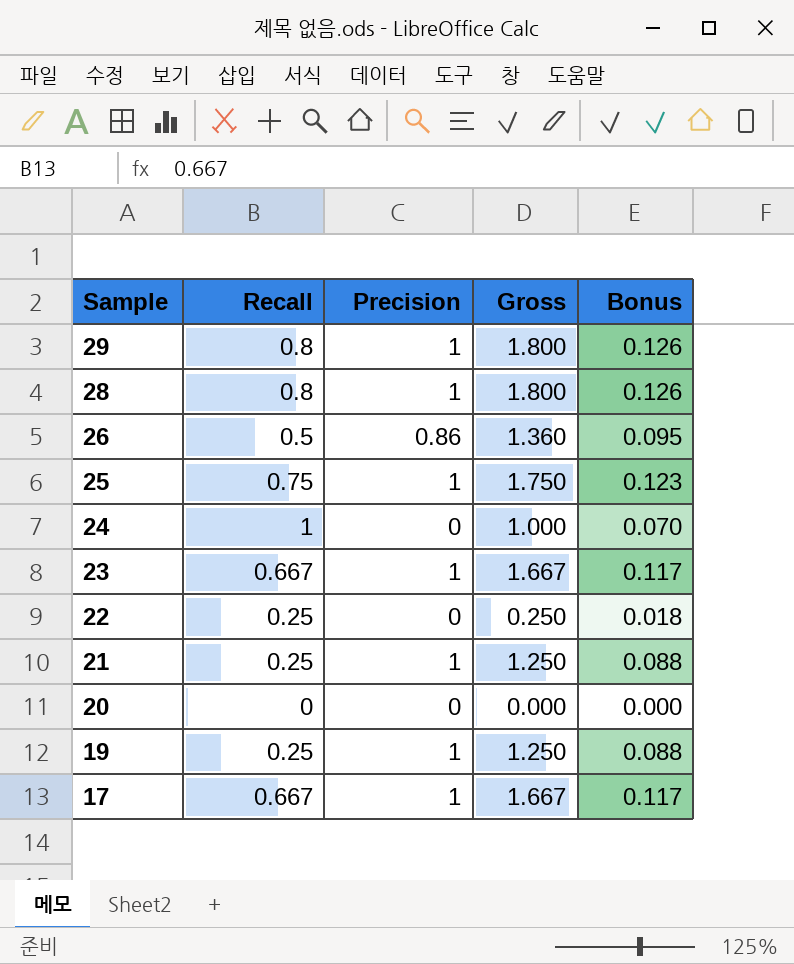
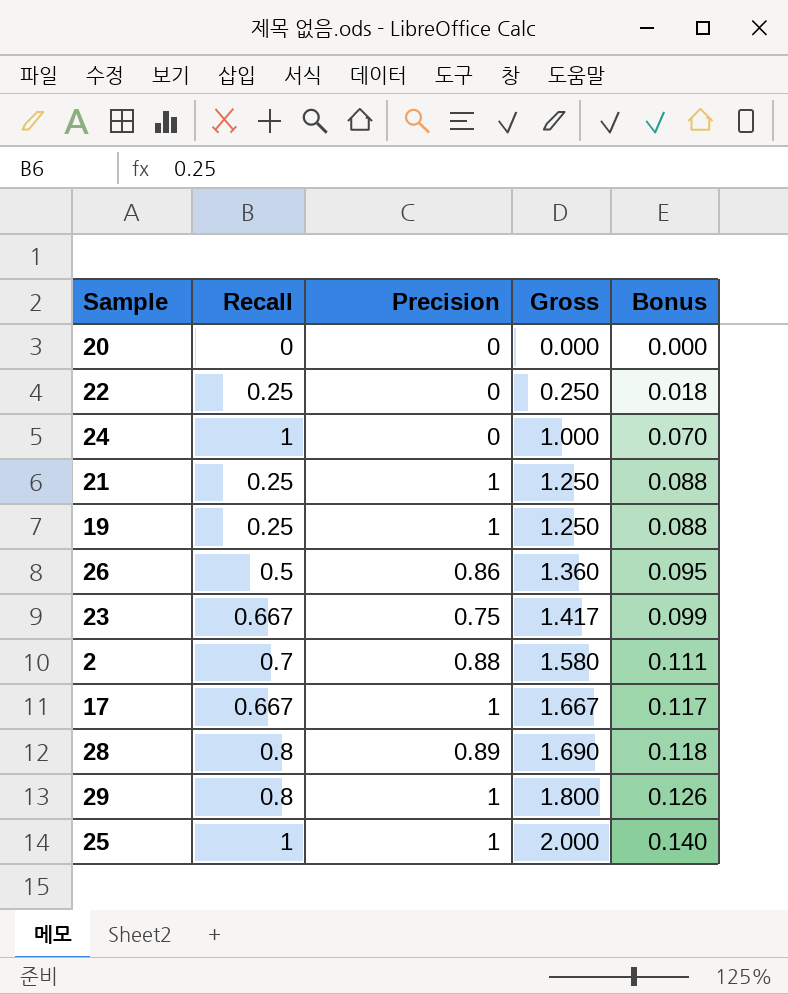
row order: Sample descending -> Gross ascending
23 | Precision: 1 -> 0.75
23 | Gross: 1.667 -> 1.417
23 | Bonus: 0.117 -> 0.099
row 2: none -> 0.7 | 0.88 | 1.580 | 0.111
28 | Precision: 1 -> 0.89
28 | Gross: 1.800 -> 1.690
28 | Bonus: 0.126 -> 0.118
25 | Recall: 0.75 -> 1
25 | Gross: 1.750 -> 2.000
25 | Bonus: 0.123 -> 0.140

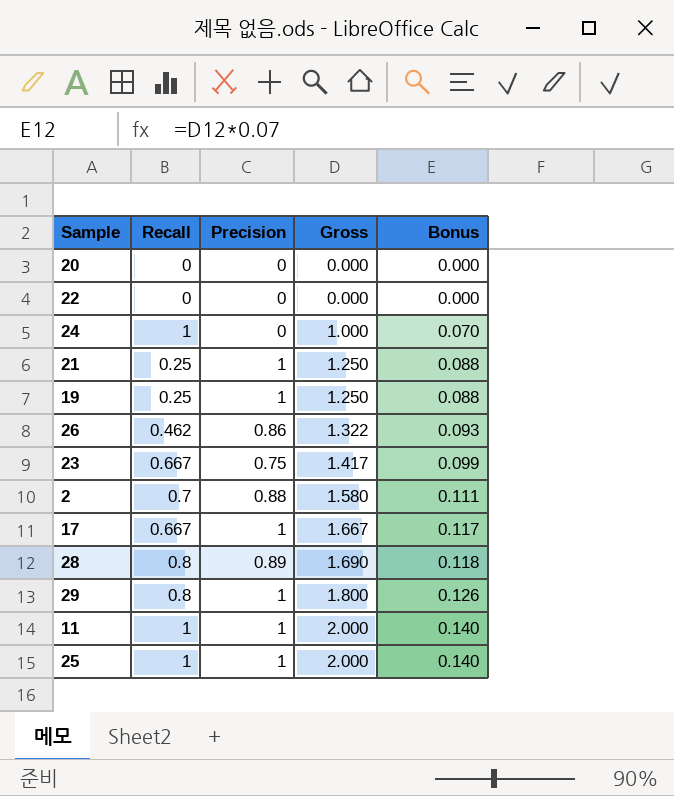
22 | Recall: 0.25 -> 0
22 | Gross: 0.250 -> 0.000
22 | Bonus: 0.018 -> 0.000
26 | Recall: 0.5 -> 0.462
26 | Gross: 1.360 -> 1.322
26 | Bonus: 0.095 -> 0.093
row 11: none -> 1 | 1 | 2.000 | 0.140

